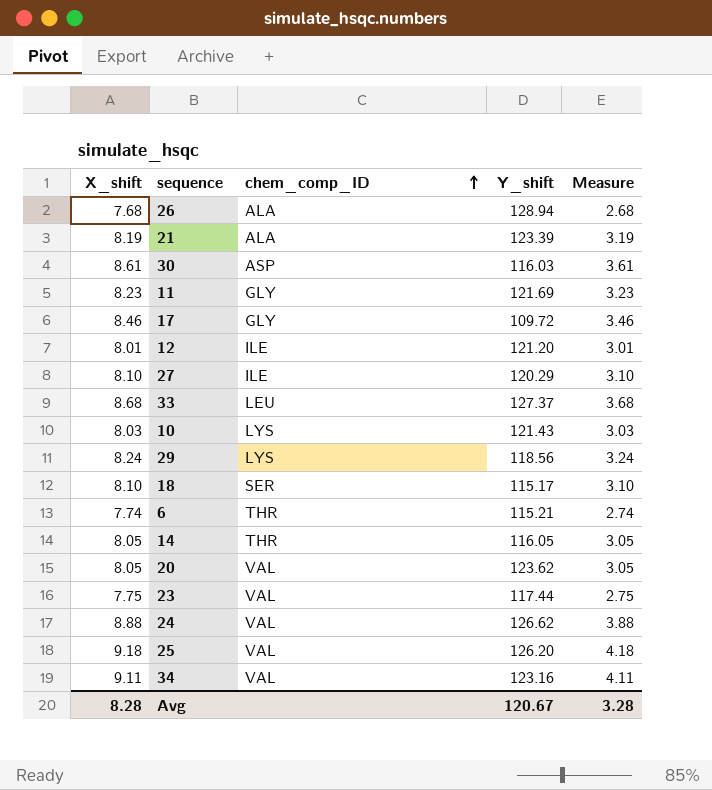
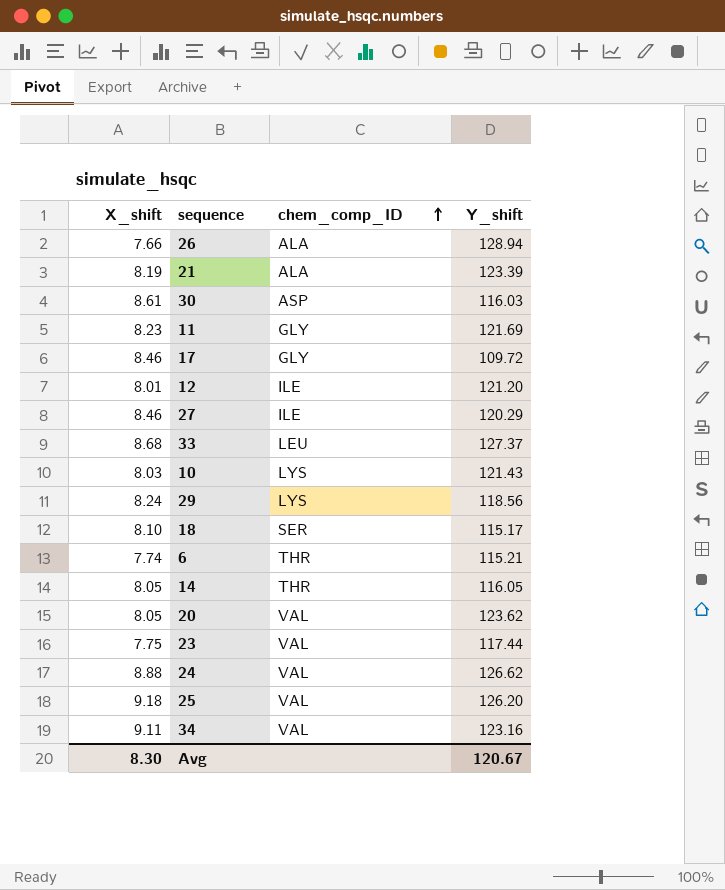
column Measure | formula: [X_shift] - 5 -> none
26 | X_shift: 7.68 -> 7.66
27 | X_shift: 8.10 -> 8.46
Avg | X_shift: 8.28 -> 8.30

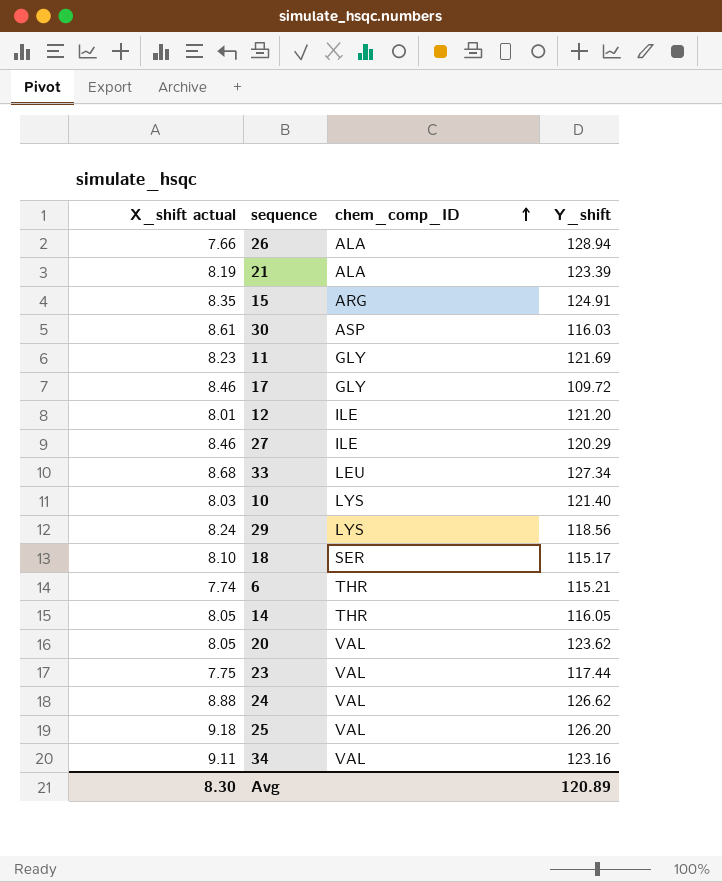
column name: X_shift -> X_shift actual
row 15: none -> 8.35 | ARG | 124.91
33 | Y_shift: 127.37 -> 127.34
10 | Y_shift: 121.43 -> 121.40
Avg | Y_shift: 120.67 -> 120.89

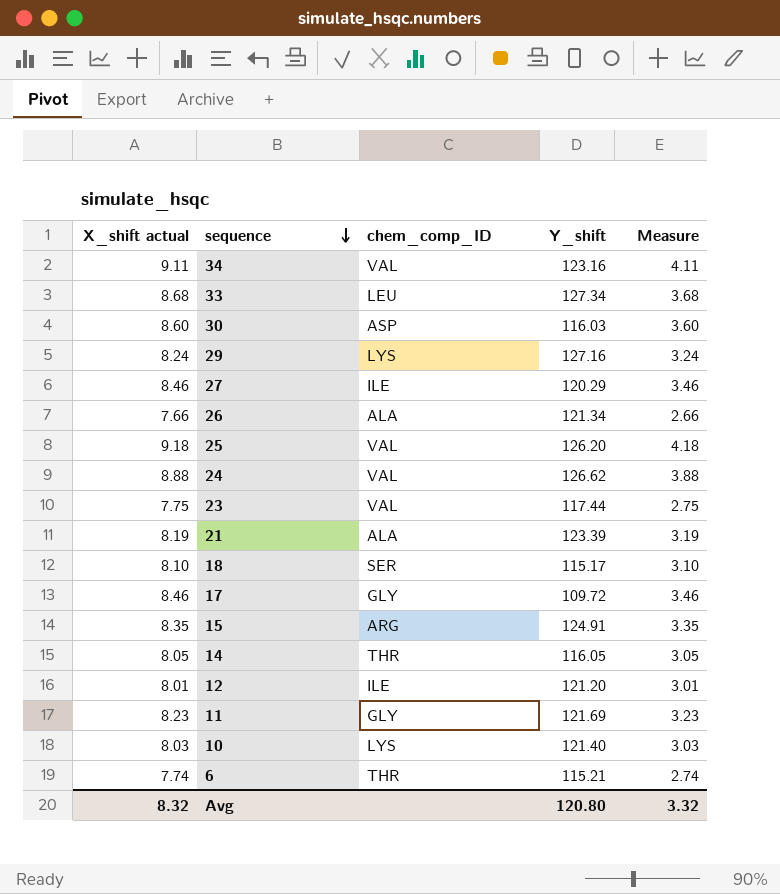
row order: chem_comp_ID ascending -> sequence descending
column Measure | formula: none -> [X_shift actual] - 5
row 20: 8.05 | VAL | 123.62 -> none
30 | X_shift actual: 8.61 -> 8.60
29 | Y_shift: 118.56 -> 127.16
26 | Y_shift: 128.94 -> 121.34
Avg | X_shift actual: 8.30 -> 8.32
Avg | Y_shift: 120.89 -> 120.80

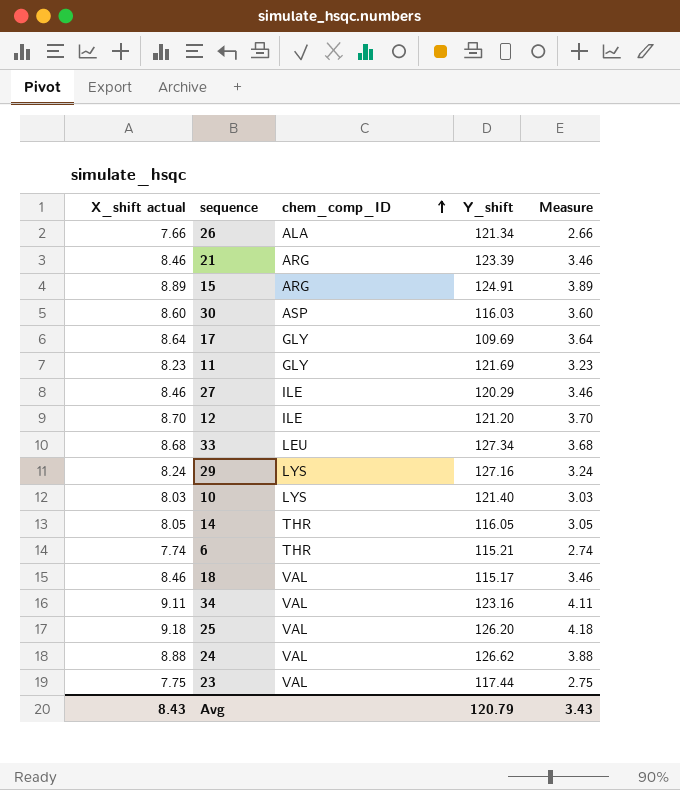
row order: sequence descending -> chem_comp_ID ascending
21 | X_shift actual: 8.19 -> 8.46
21 | chem_comp_ID: ALA -> ARG
21 | Measure: 3.19 -> 3.46
15 | X_shift actual: 8.35 -> 8.89
15 | Measure: 3.35 -> 3.89
17 | X_shift actual: 8.46 -> 8.64
17 | Y_shift: 109.72 -> 109.69
17 | Measure: 3.46 -> 3.64
12 | X_shift actual: 8.01 -> 8.70
12 | Measure: 3.01 -> 3.70
18 | X_shift actual: 8.10 -> 8.46
18 | chem_comp_ID: SER -> VAL
18 | Measure: 3.10 -> 3.46
Avg | X_shift actual: 8.32 -> 8.43
Avg | Y_shift: 120.80 -> 120.79
Avg | Measure: 3.32 -> 3.43

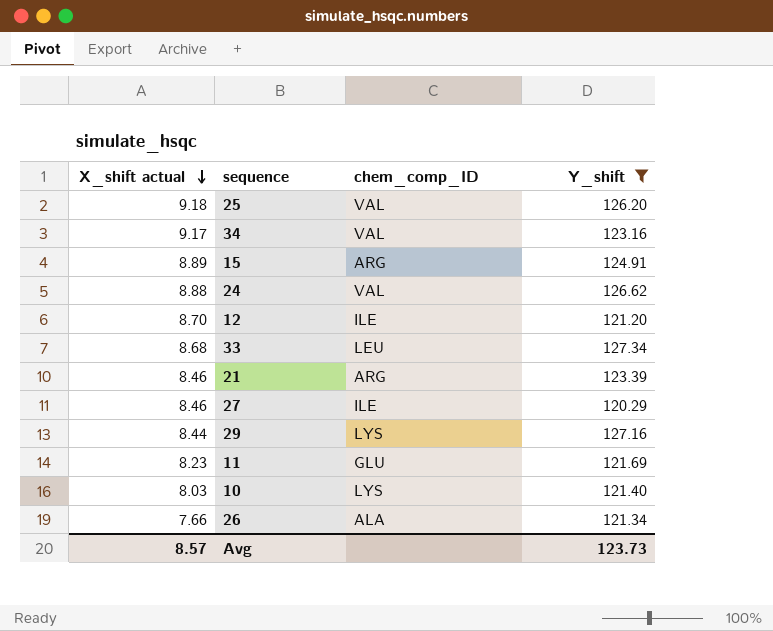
filter: none -> Y_shift >= 120.29
row order: chem_comp_ID ascending -> X_shift actual descending
column Measure | formula: [X_shift actual] - 5 -> none
34 | X_shift actual: 9.11 -> 9.17
29 | X_shift actual: 8.24 -> 8.44
11 | chem_comp_ID: GLY -> GLU
Avg | X_shift actual: 8.43 -> 8.57
Avg | Y_shift: 120.79 -> 123.73

